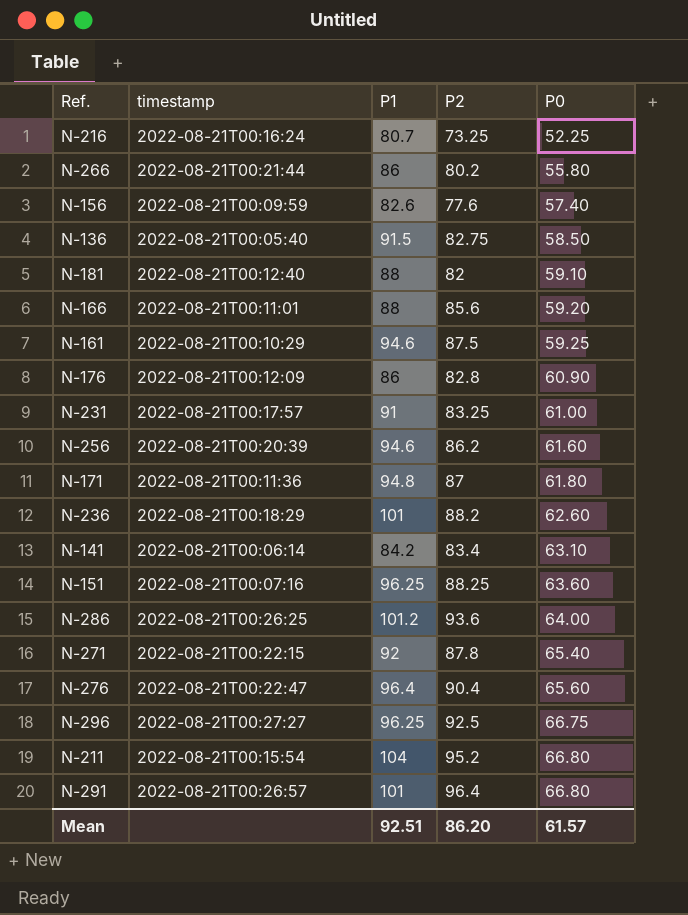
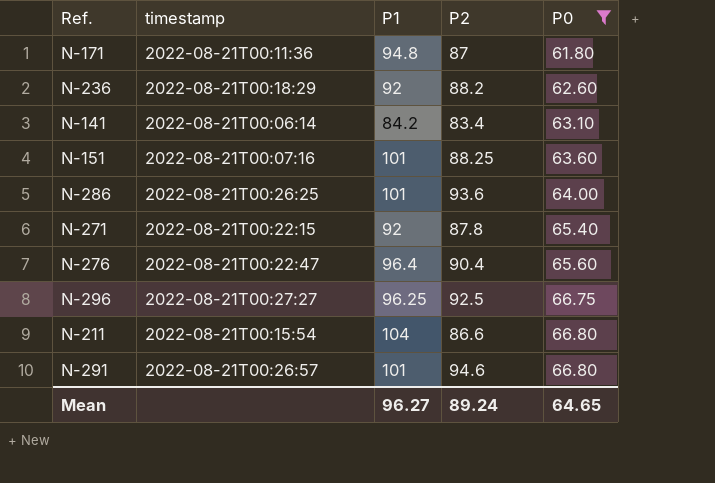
filter: none -> P0 >= 61.80
N-236 | P1: 101 -> 92
N-151 | P1: 96.25 -> 101
N-286 | P1: 101.2 -> 101
N-211 | P2: 95.2 -> 86.6
N-291 | P2: 96.4 -> 94.6
Mean | P1: 92.51 -> 96.27
Mean | P2: 86.20 -> 89.24
Mean | P0: 61.57 -> 64.65

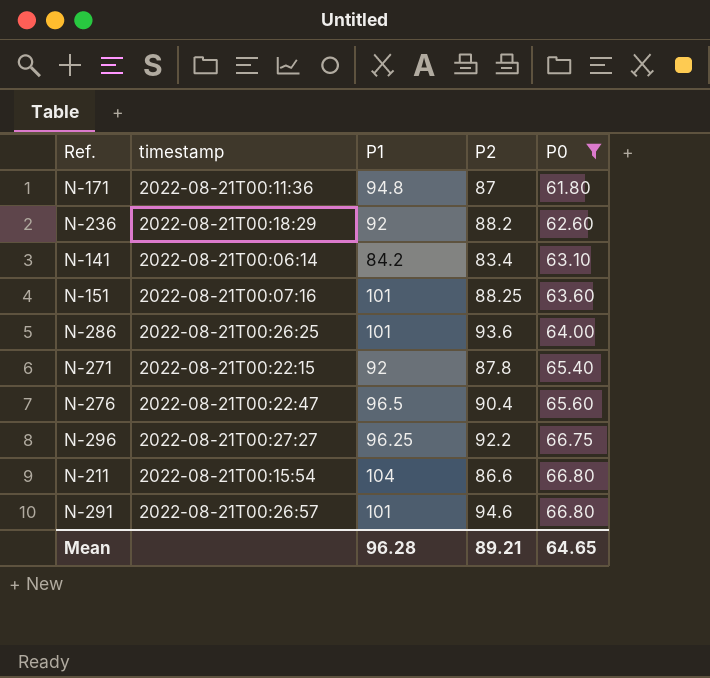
N-276 | P1: 96.4 -> 96.5
N-296 | P2: 92.5 -> 92.2
Mean | P1: 96.27 -> 96.28
Mean | P2: 89.24 -> 89.21

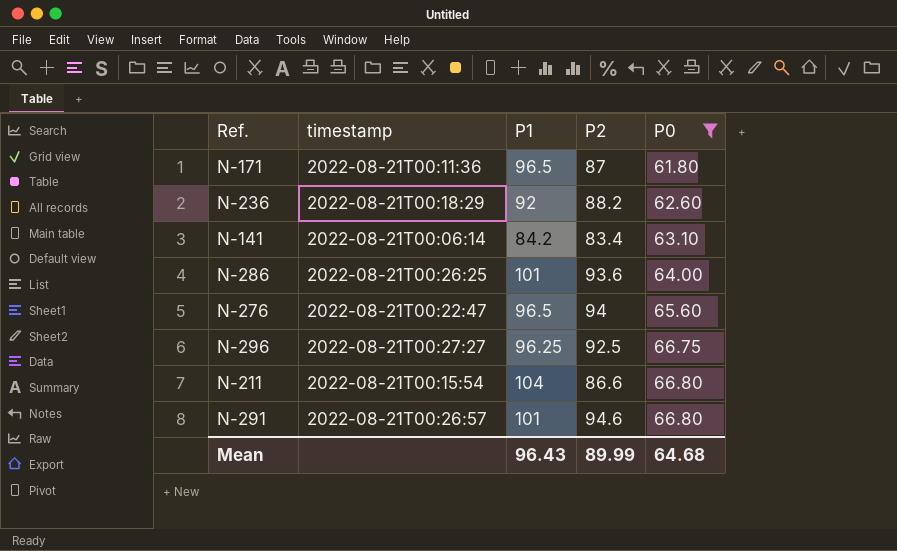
row N-151: 2022-08-21T00:07:16 | 101 | 88.25 | 63.60 -> none
row N-271: 2022-08-21T00:22:15 | 92 | 87.8 | 65.40 -> none
N-171 | P1: 94.8 -> 96.5
N-276 | P2: 90.4 -> 94
N-296 | P2: 92.2 -> 92.5
Mean | P1: 96.28 -> 96.43
Mean | P2: 89.21 -> 89.99
Mean | P0: 64.65 -> 64.68

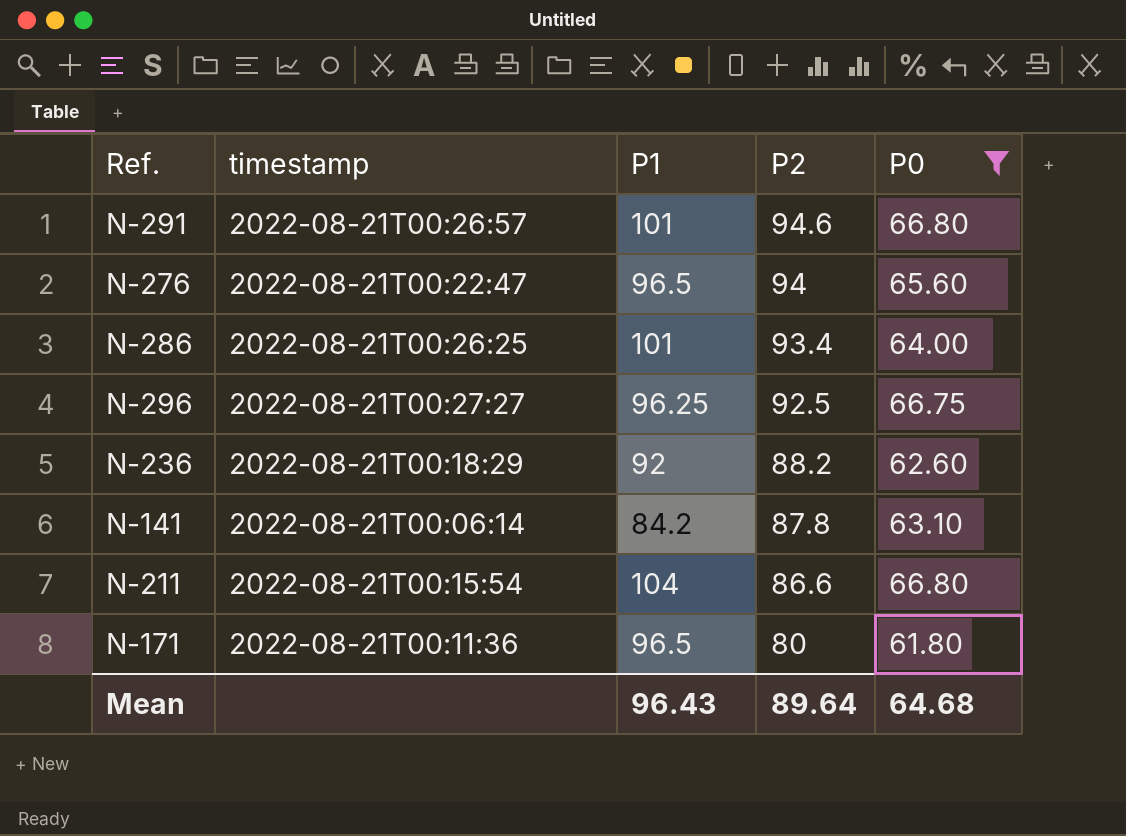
row order: P0 ascending -> P2 descending
N-286 | P2: 93.6 -> 93.4
N-141 | P2: 83.4 -> 87.8
N-171 | P2: 87 -> 80
Mean | P2: 89.99 -> 89.64

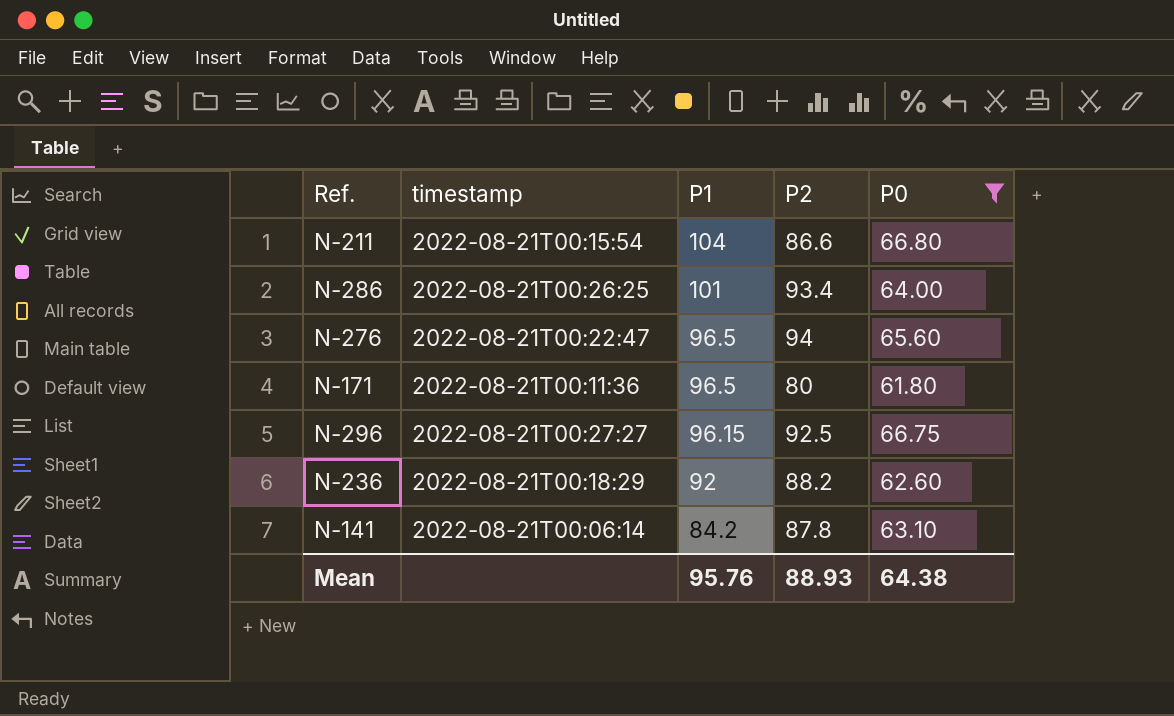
row order: P2 descending -> P1 descending
row N-291: 2022-08-21T00:26:57 | 101 | 94.6 | 66.80 -> none
N-296 | P1: 96.25 -> 96.15
Mean | P1: 96.43 -> 95.76
Mean | P2: 89.64 -> 88.93
Mean | P0: 64.68 -> 64.38

